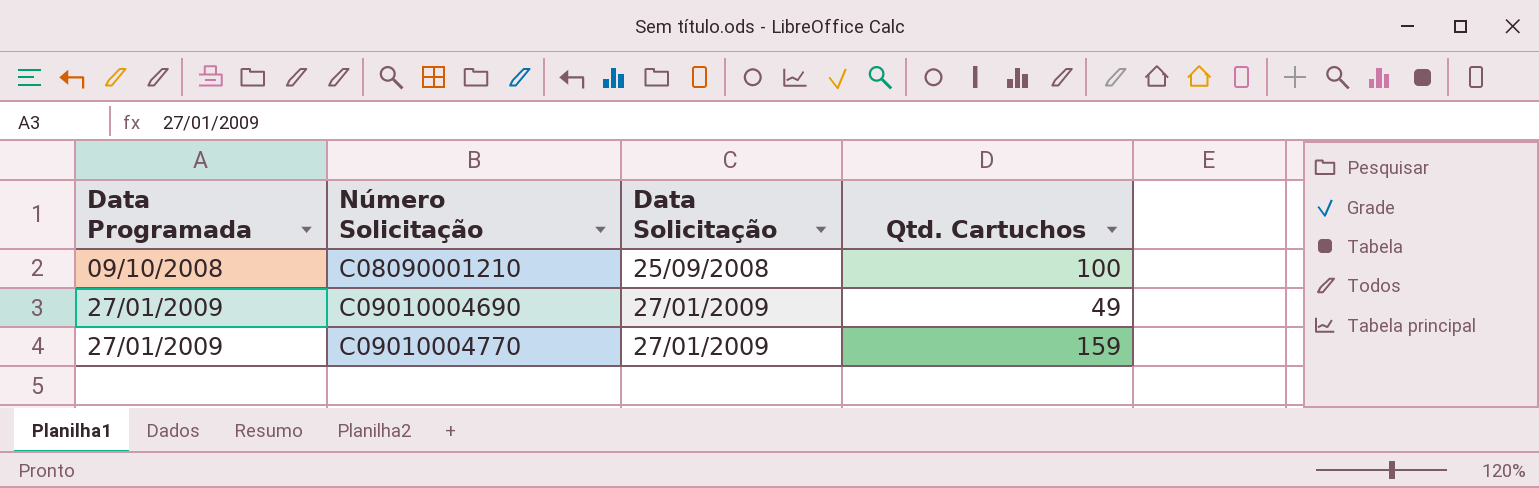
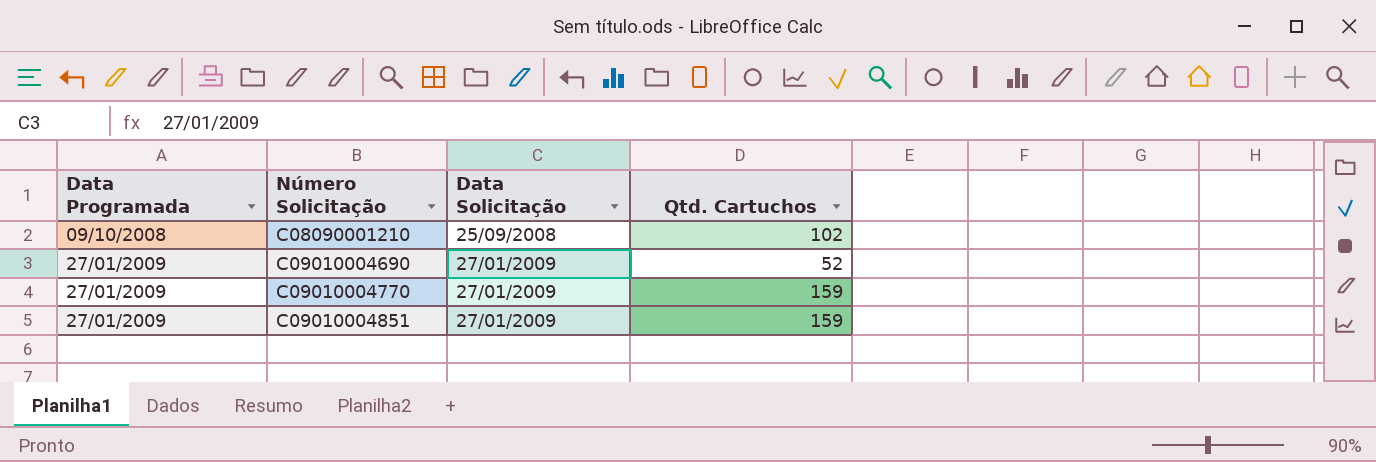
C08090001210 | Qtd. Cartuchos: 100 -> 102
C09010004690 | Qtd. Cartuchos: 49 -> 52
row C09010004851: none -> 27/01/2009 | 27/01/2009 | 159

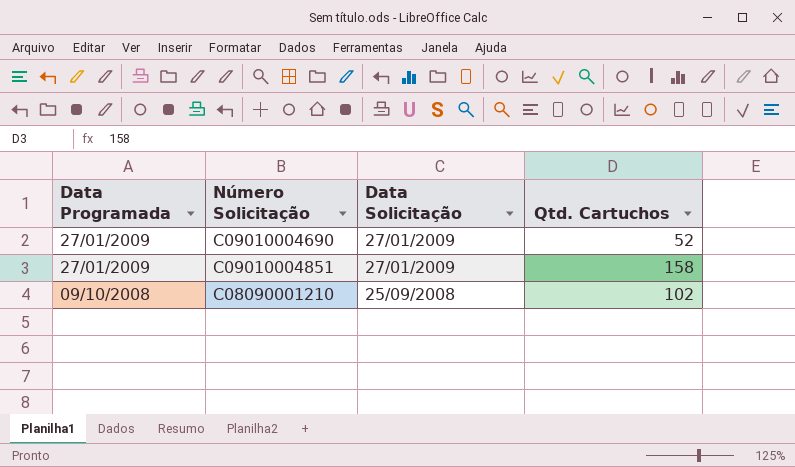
row order: Data Programada ascending -> Data Programada descending
row C09010004770: 27/01/2009 | 27/01/2009 | 159 -> none
C09010004851 | Qtd. Cartuchos: 159 -> 158

